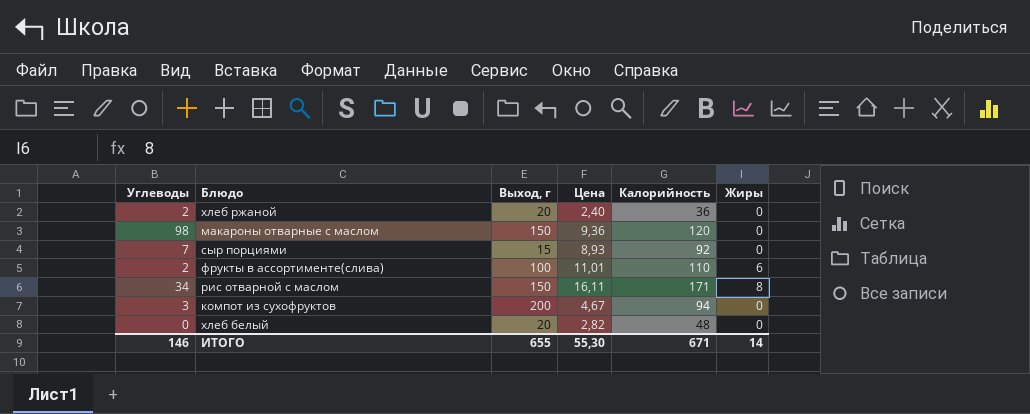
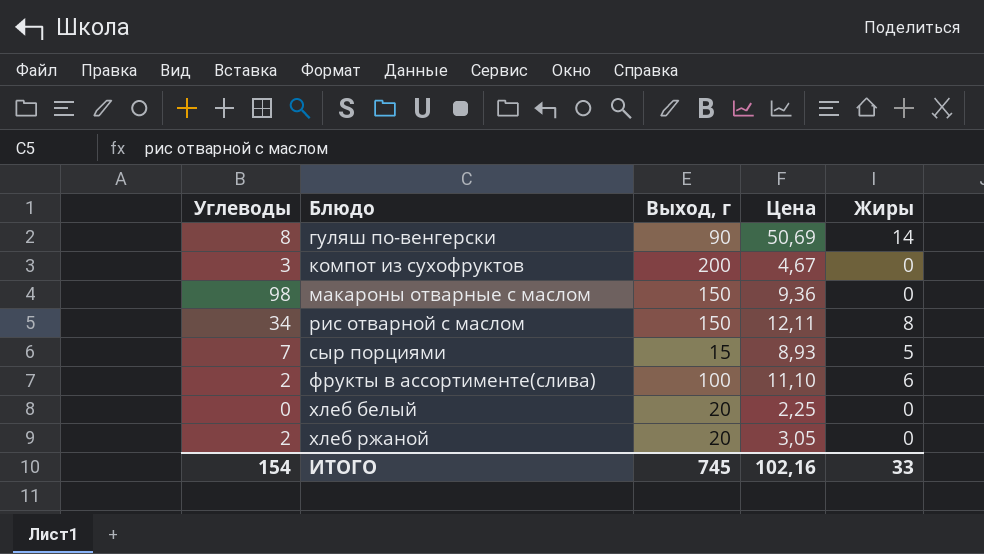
row order: none -> Блюдо ascending
column Калорийность | position: 5 -> none
row гуляш по-венгерски: none -> 8 | 90 | 50,69 | 14
рис отварной с маслом | Цена: 16,11 -> 12,11
сыр порциями | Жиры: 0 -> 5
фрукты в ассортименте(слива) | Цена: 11,01 -> 11,10
хлеб белый | Цена: 2,82 -> 2,25
хлеб ржаной | Цена: 2,40 -> 3,05
ИТОГО | Углеводы: 146 -> 154
ИТОГО | Выход, г: 655 -> 745
ИТОГО | Цена: 55,30 -> 102,16
ИТОГО | Жиры: 14 -> 33

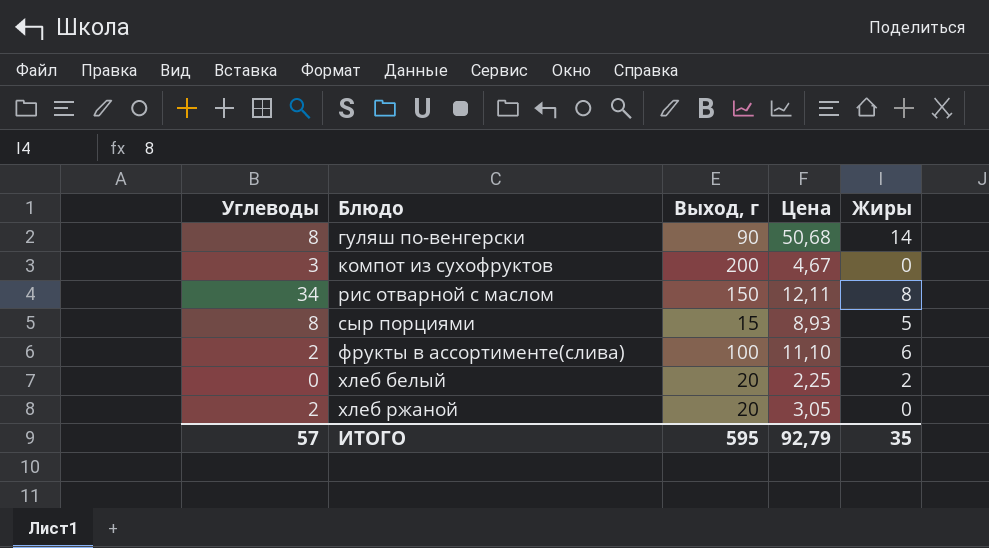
row макароны отварные с маслом: 98 | 150 | 9,36 | 0 -> none
гуляш по-венгерски | Цена: 50,69 -> 50,68
сыр порциями | Углеводы: 7 -> 8
хлеб белый | Жиры: 0 -> 2
ИТОГО | Углеводы: 154 -> 57
ИТОГО | Выход, г: 745 -> 595
ИТОГО | Цена: 102,16 -> 92,79
ИТОГО | Жиры: 33 -> 35

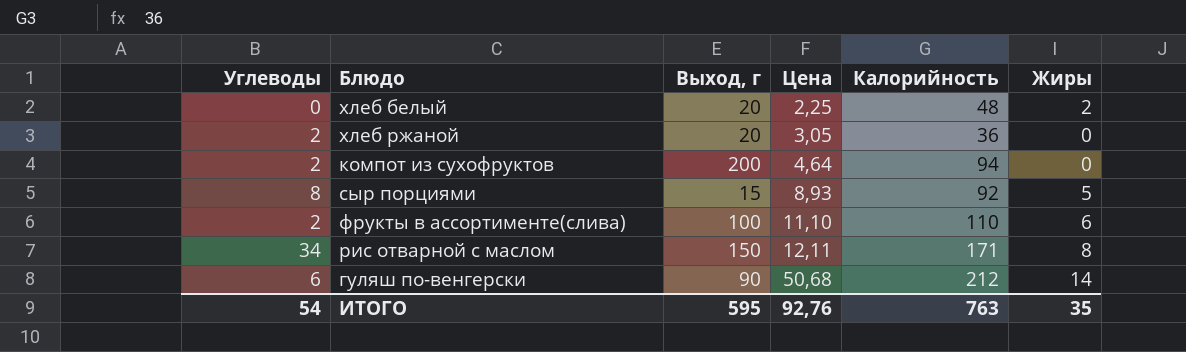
row order: Блюдо ascending -> Цена ascending
column Калорийность | position: none -> 5
компот из сухофруктов | Углеводы: 3 -> 2
компот из сухофруктов | Цена: 4,67 -> 4,64
гуляш по-венгерски | Углеводы: 8 -> 6
ИТОГО | Углеводы: 57 -> 54
ИТОГО | Цена: 92,79 -> 92,76

